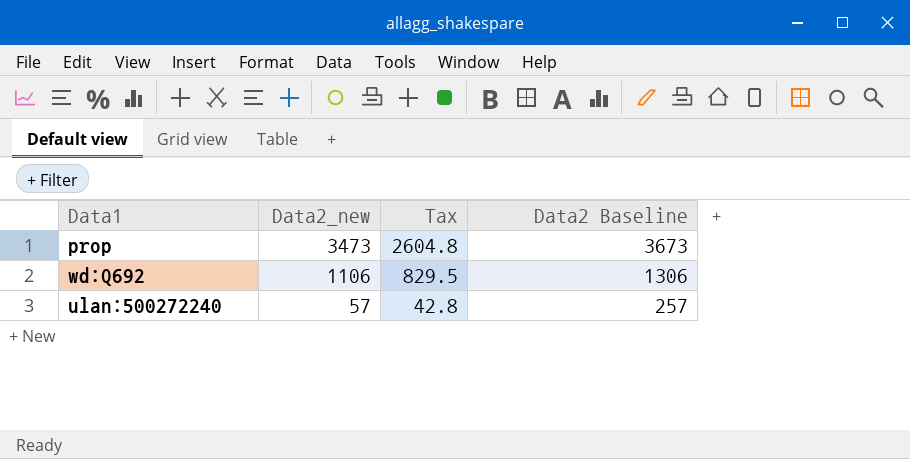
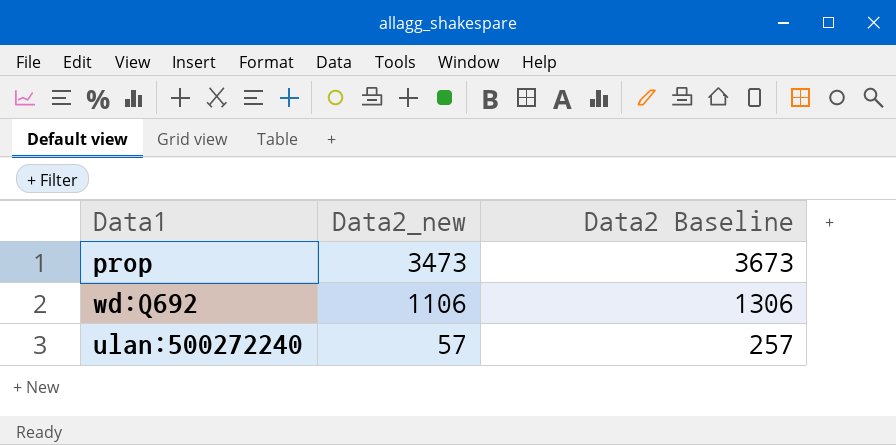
column Tax | formula: [Data2_new] * 0.75 -> none

